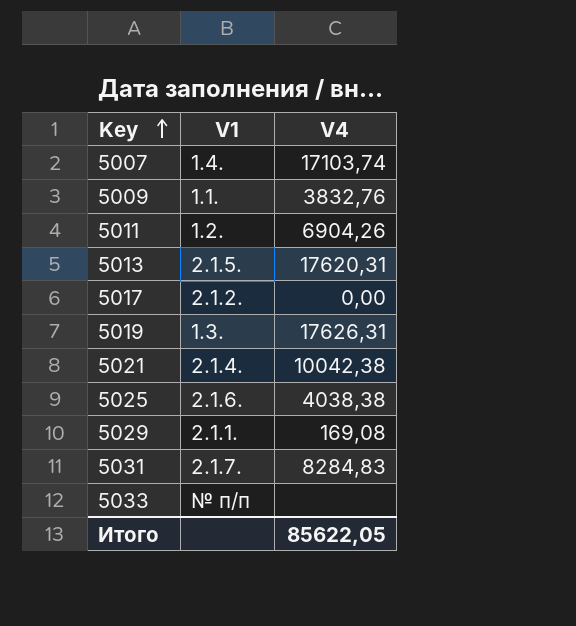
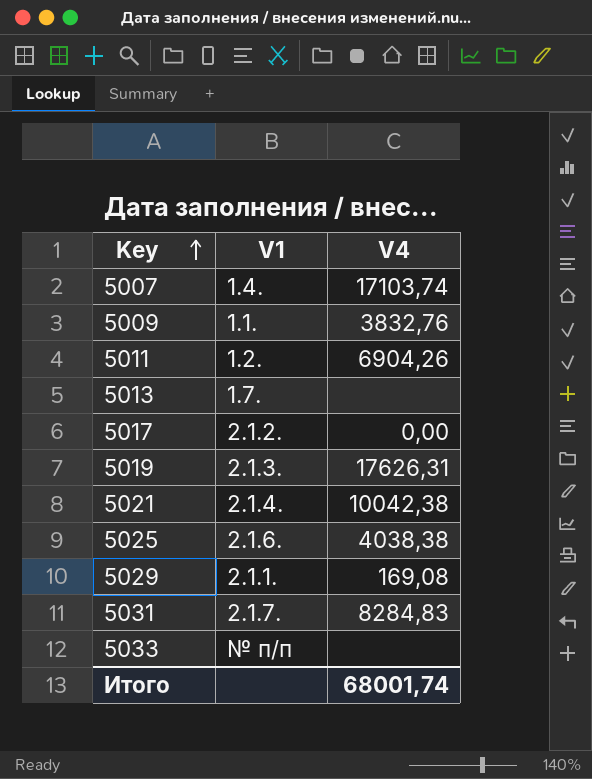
5013 | V1: 2.1.5. -> 1.7.
5013 | V4: 17620,31 -> none
5019 | V1: 1.3. -> 2.1.3.
Итого | V4: 85622,05 -> 68001,74

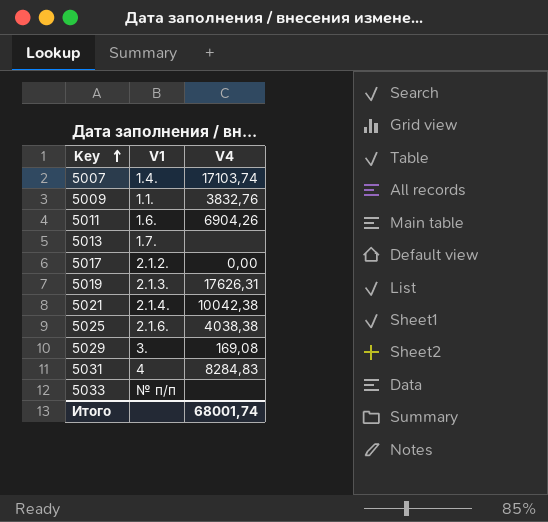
5011 | V1: 1.2. -> 1.6.
5029 | V1: 2.1.1. -> 3.
5031 | V1: 2.1.7. -> 4

